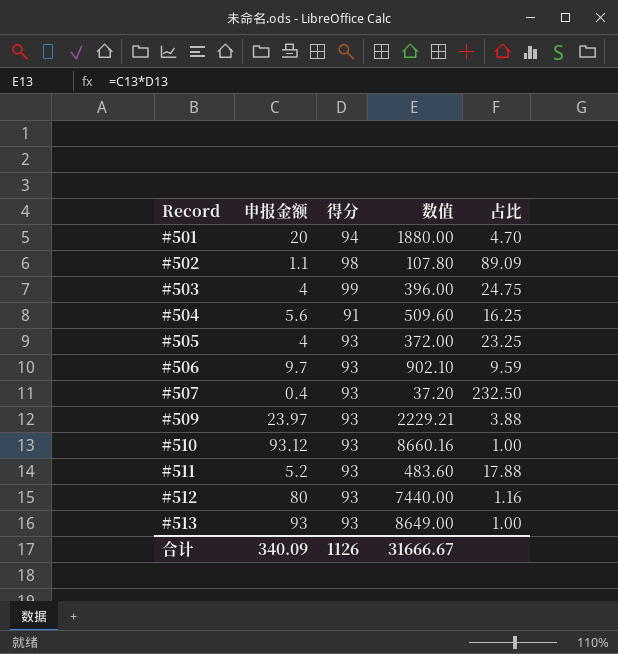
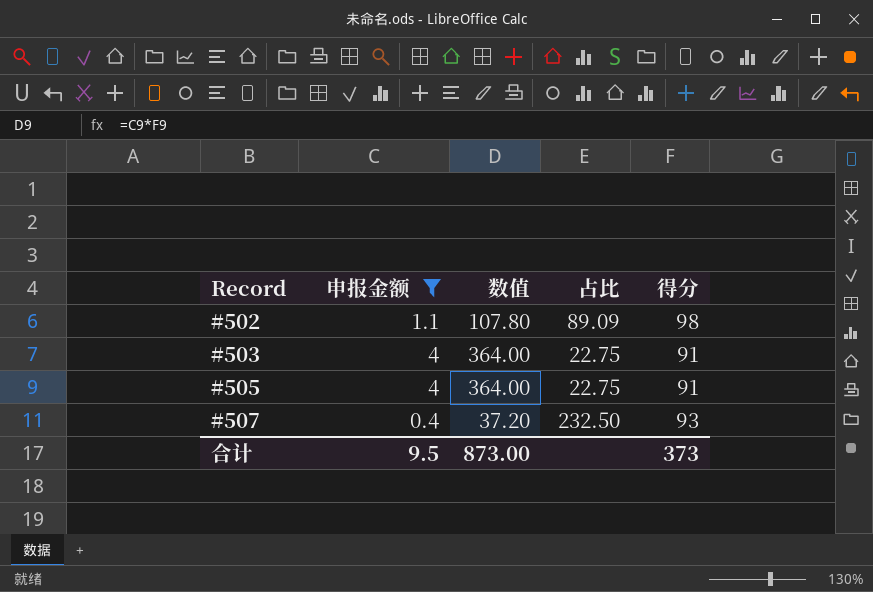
filter: none -> 申报金额 <= 4
column 得分 | position: 3 -> 5
#503 | 数值: 396.00 -> 364.00
#503 | 占比: 24.75 -> 22.75
#503 | 得分: 99 -> 91
#505 | 数值: 372.00 -> 364.00
#505 | 占比: 23.25 -> 22.75
#505 | 得分: 93 -> 91
合计 | 申报金额: 340.09 -> 9.5
合计 | 数值: 31666.67 -> 873.00
合计 | 得分: 1126 -> 373

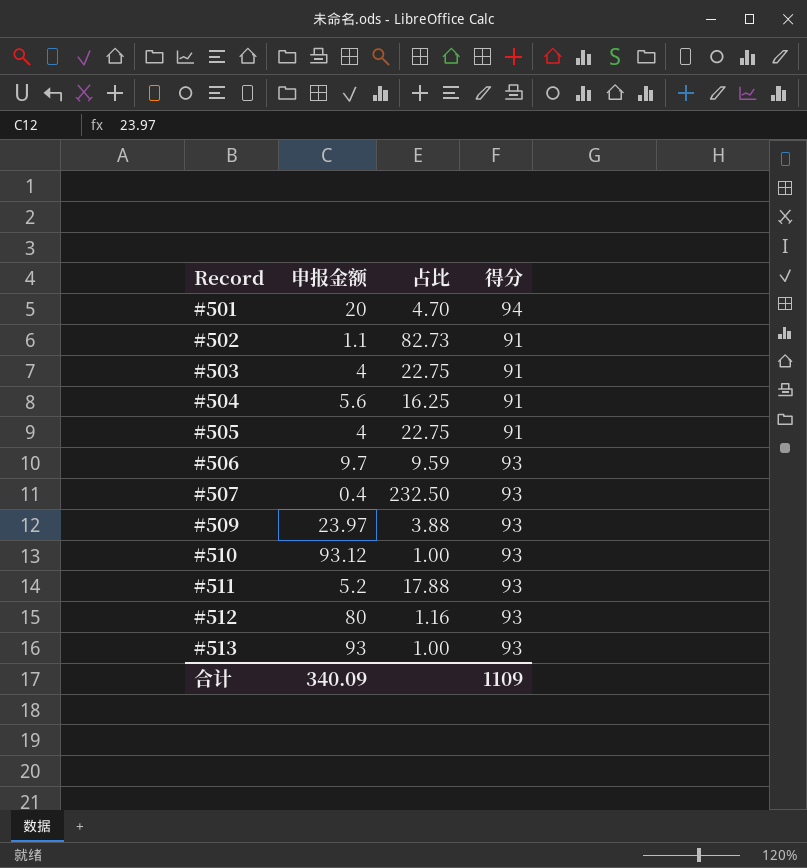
filter: 申报金额 <= 4 -> none
column 数值 | formula: [申报金额] * [得分] -> none
#502 | 占比: 89.09 -> 82.73
#502 | 得分: 98 -> 91
合计 | 申报金额: 9.5 -> 340.09
合计 | 得分: 373 -> 1109

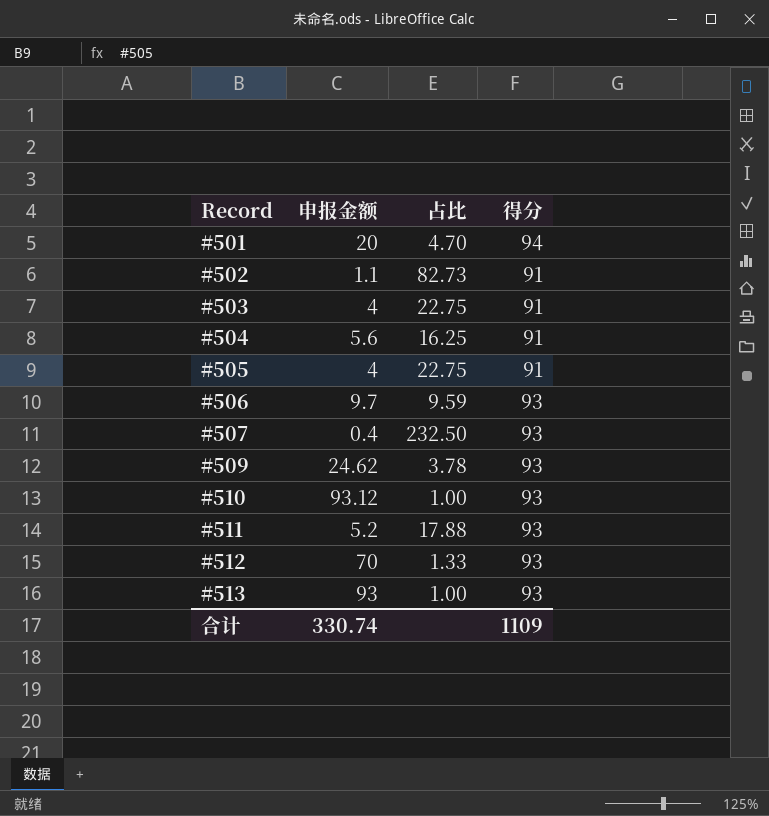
#509 | 申报金额: 23.97 -> 24.62
#509 | 占比: 3.88 -> 3.78
#512 | 申报金额: 80 -> 70
#512 | 占比: 1.16 -> 1.33
合计 | 申报金额: 340.09 -> 330.74

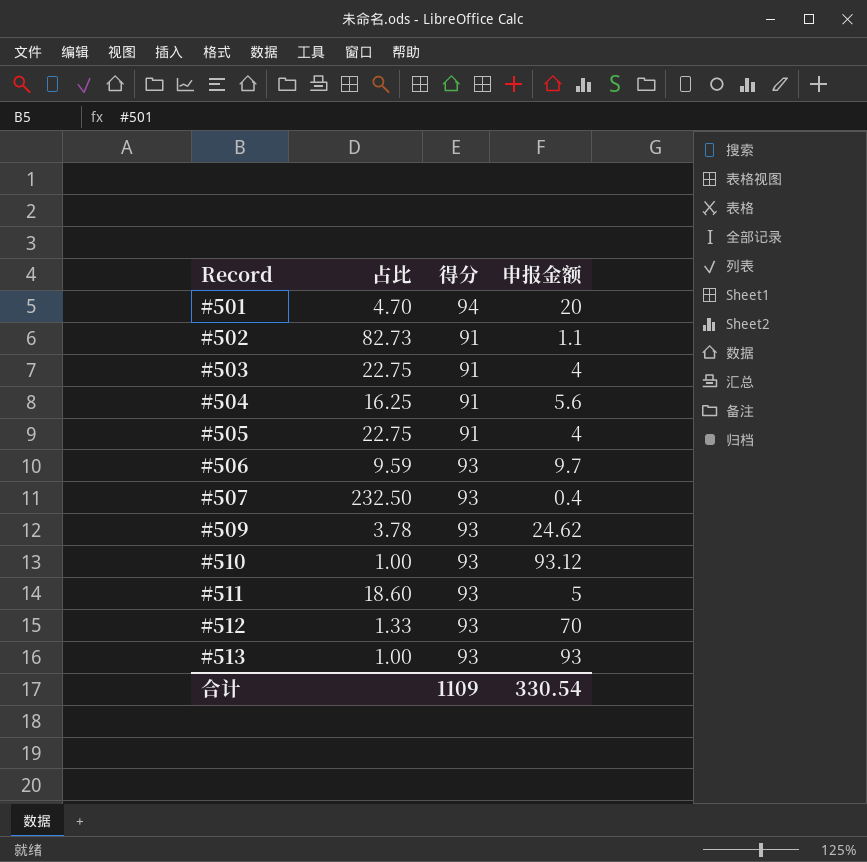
column 申报金额 | position: 2 -> 4
#511 | 占比: 17.88 -> 18.60
#511 | 申报金额: 5.2 -> 5
合计 | 申报金额: 330.74 -> 330.54

